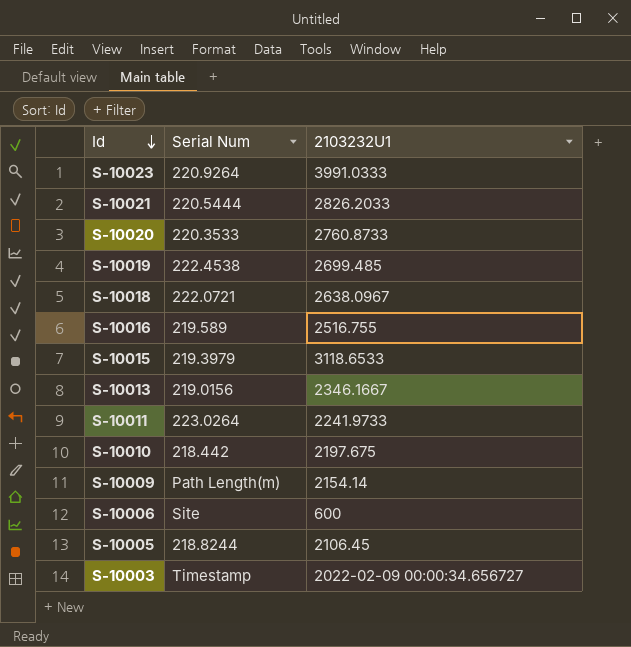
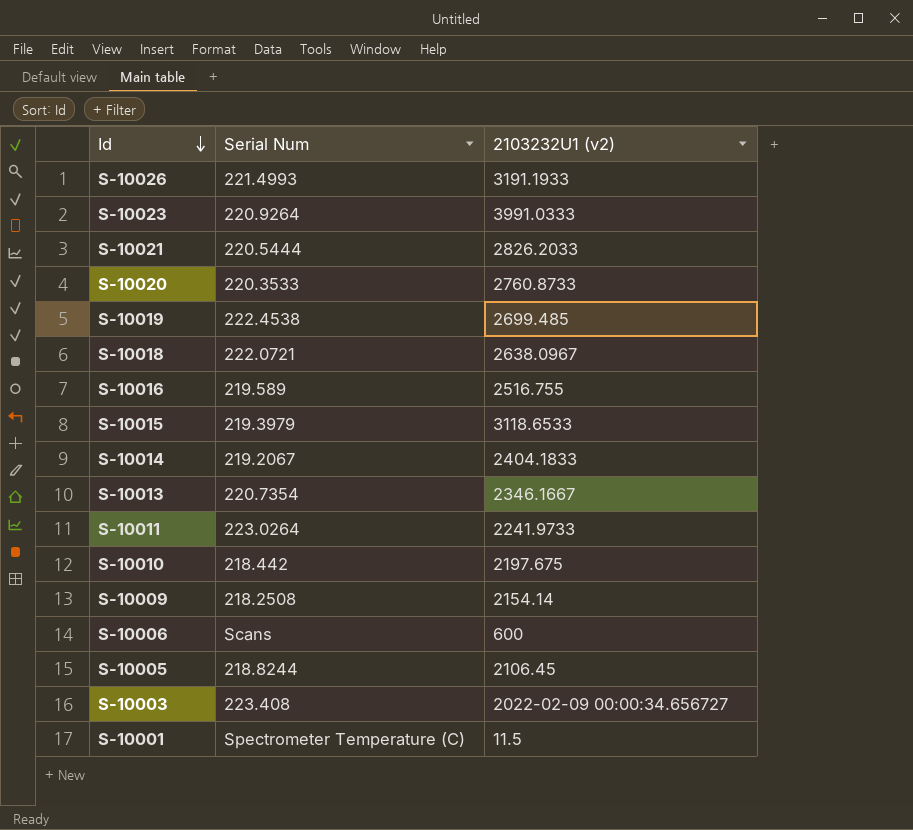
column name: 2103232U1 -> 2103232U1 (v2)
row S-10026: none -> 221.4993 | 3191.1933
row S-10014: none -> 219.2067 | 2404.1833
S-10013 | Serial Num: 219.0156 -> 220.7354
S-10009 | Serial Num: Path Length(m) -> 218.2508
S-10006 | Serial Num: Site -> Scans
S-10003 | Serial Num: Timestamp -> 223.408
row S-10001: none -> Spectrometer Temperature (C) | 11.5

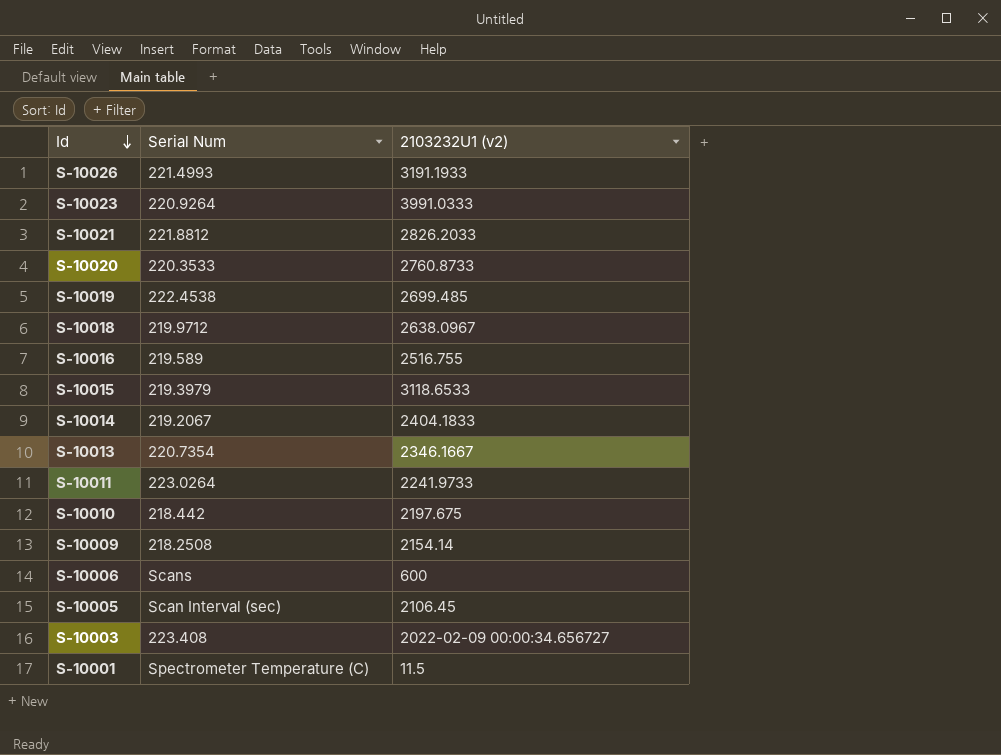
S-10021 | Serial Num: 220.5444 -> 221.8812
S-10018 | Serial Num: 222.0721 -> 219.9712
S-10005 | Serial Num: 218.8244 -> Scan Interval (sec)

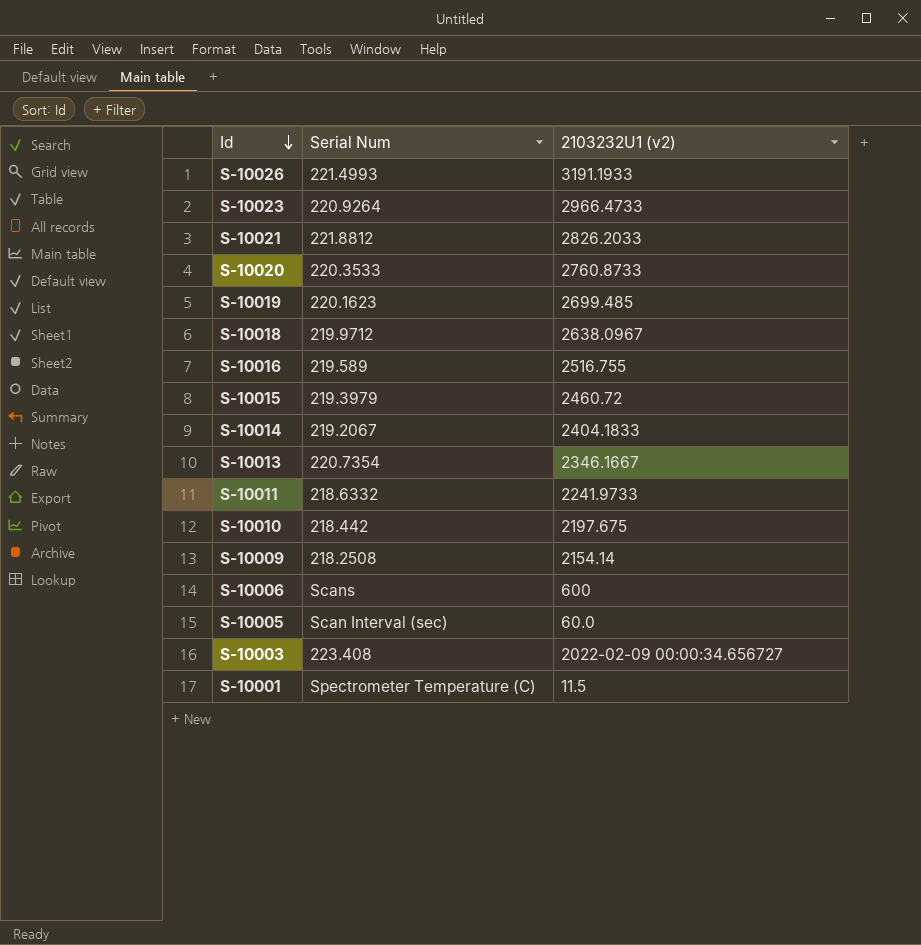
S-10023 | 2103232U1 (v2): 3991.0333 -> 2966.4733
S-10019 | Serial Num: 222.4538 -> 220.1623
S-10015 | 2103232U1 (v2): 3118.6533 -> 2460.72
S-10011 | Serial Num: 223.0264 -> 218.6332
S-10005 | 2103232U1 (v2): 2106.45 -> 60.0

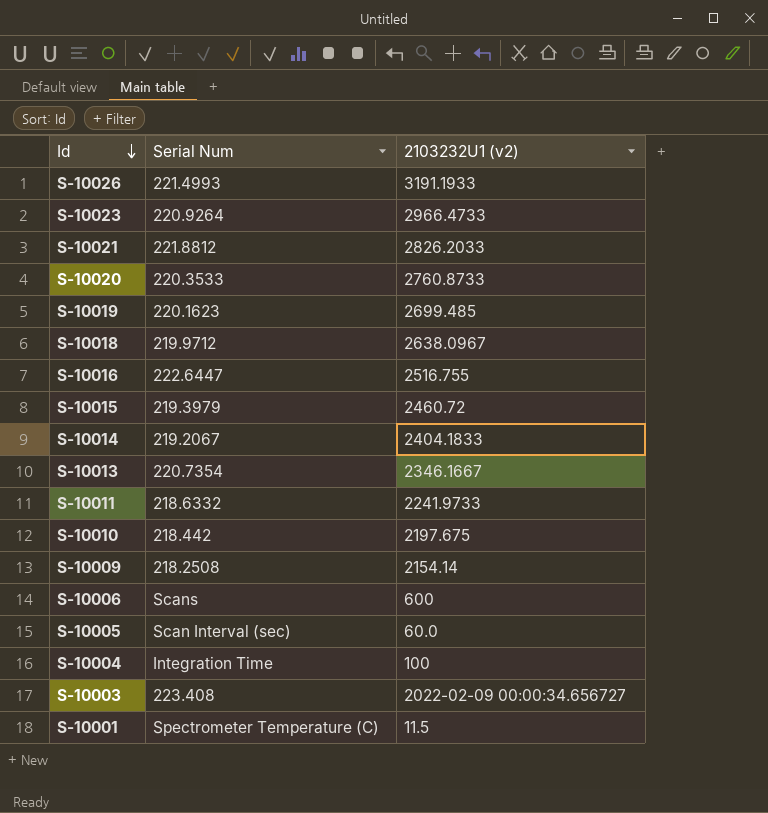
S-10016 | Serial Num: 219.589 -> 222.6447
row S-10004: none -> Integration Time | 100

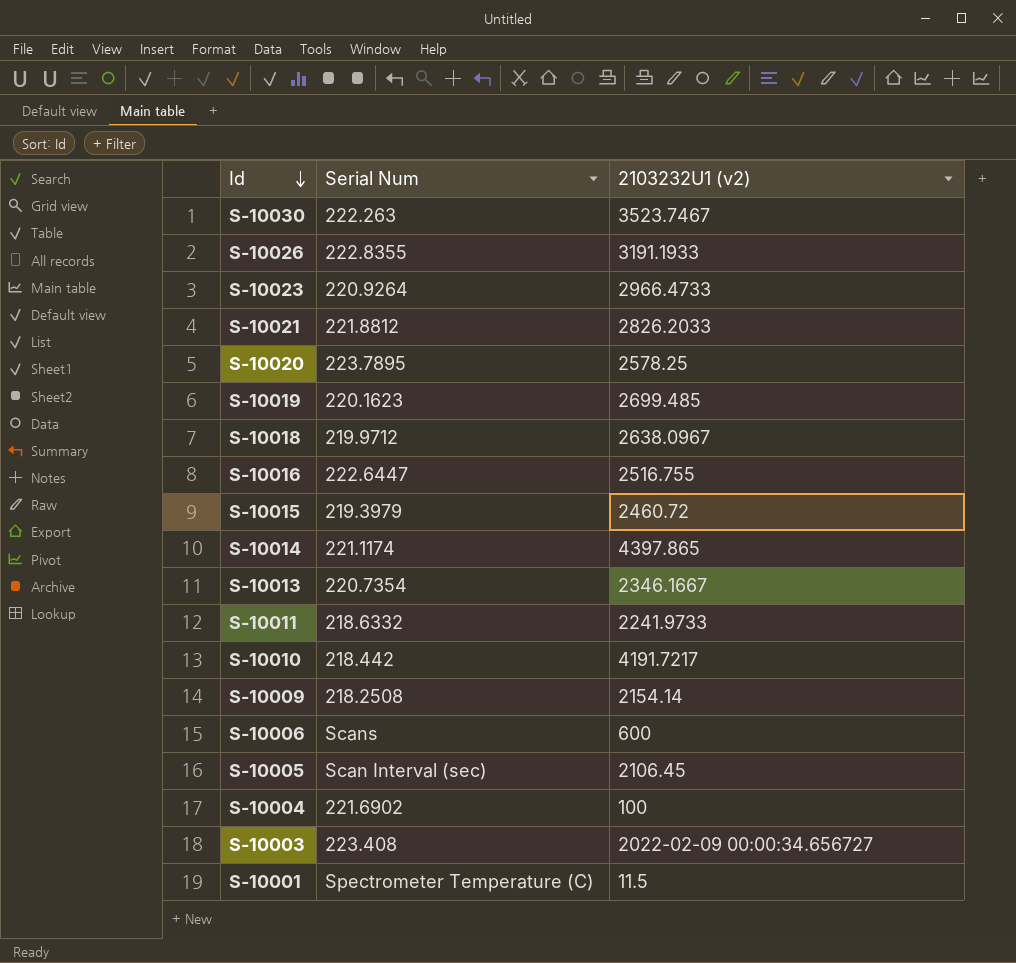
row S-10030: none -> 222.263 | 3523.7467
S-10026 | Serial Num: 221.4993 -> 222.8355
S-10020 | Serial Num: 220.3533 -> 223.7895
S-10020 | 2103232U1 (v2): 2760.8733 -> 2578.25
S-10014 | Serial Num: 219.2067 -> 221.1174
S-10014 | 2103232U1 (v2): 2404.1833 -> 4397.865
S-10010 | 2103232U1 (v2): 2197.675 -> 4191.7217
S-10005 | 2103232U1 (v2): 60.0 -> 2106.45
S-10004 | Serial Num: Integration Time -> 221.6902

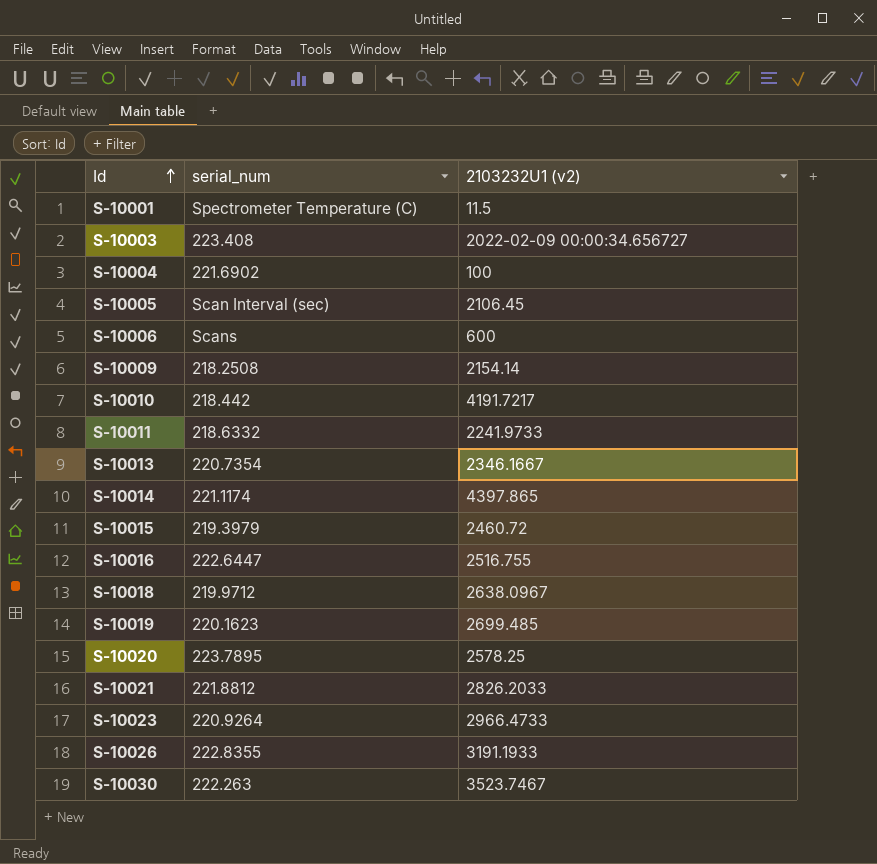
row order: Id descending -> Id ascending
column name: Serial Num -> serial_num

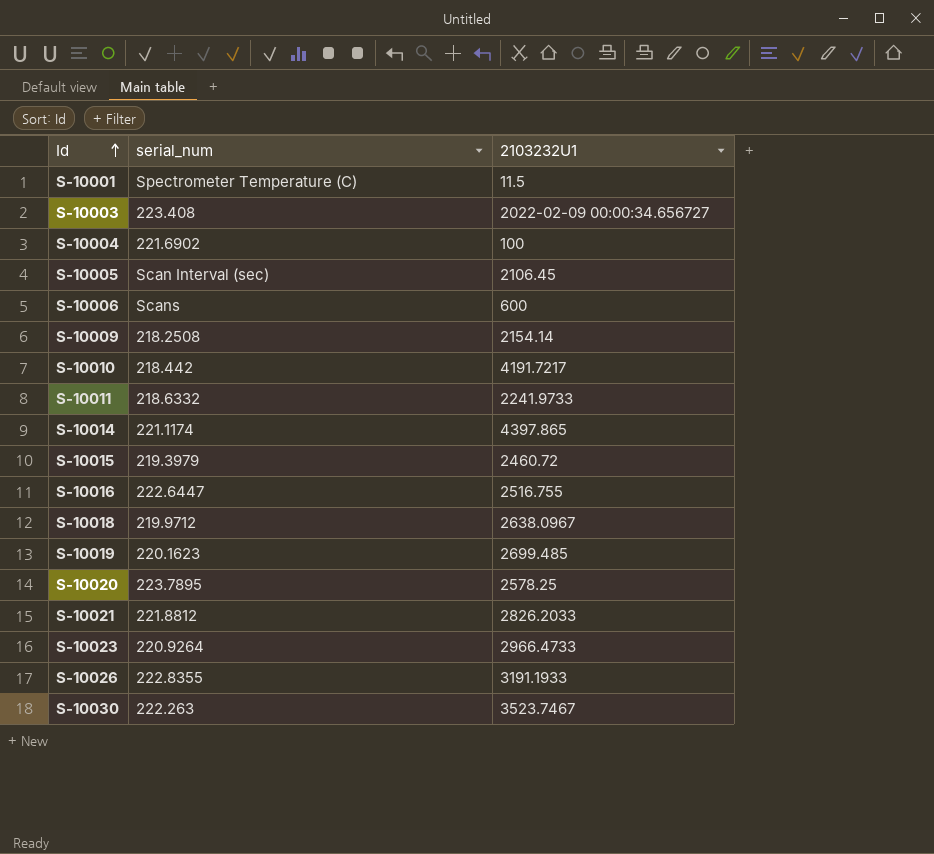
column name: 2103232U1 (v2) -> 2103232U1
row S-10013: 220.7354 | 2346.1667 -> none

